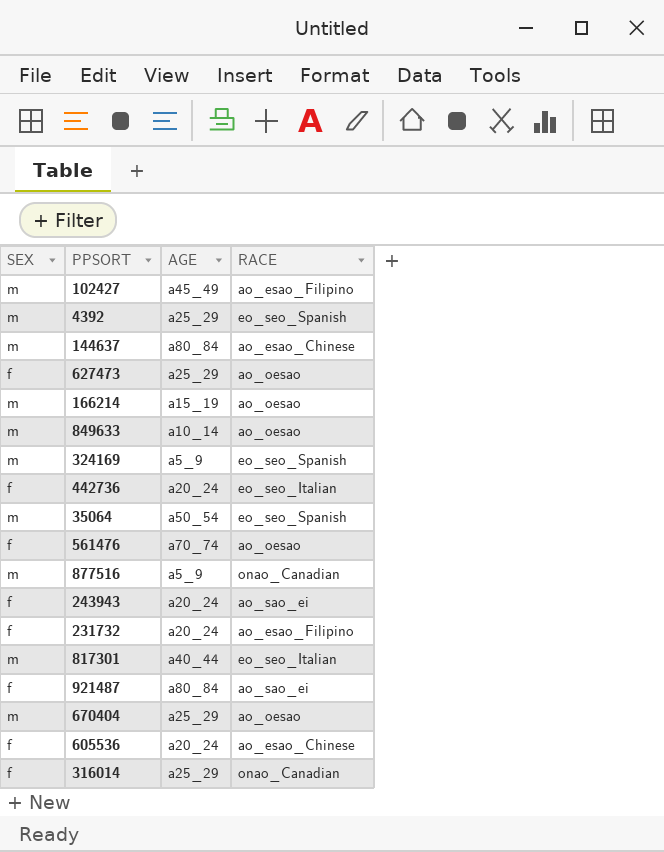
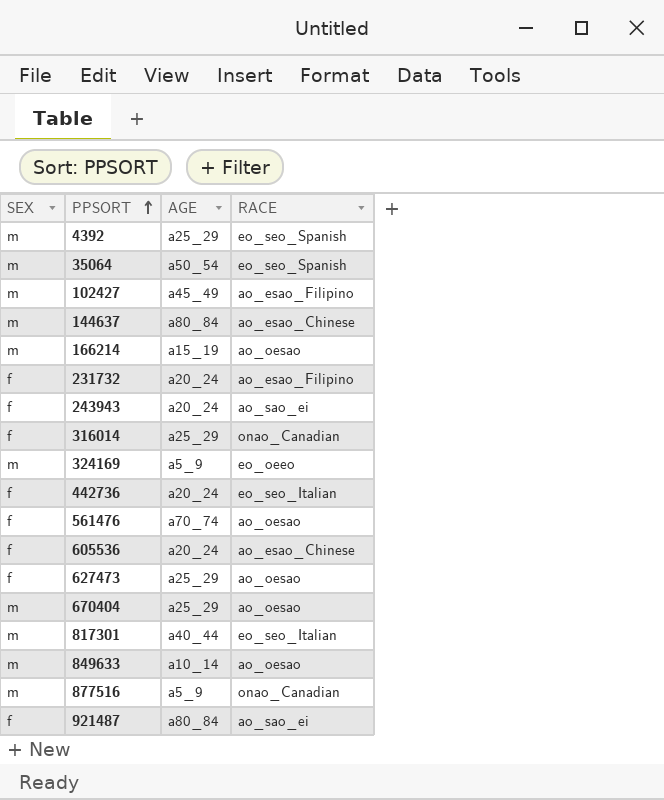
row order: none -> PPSORT ascending
324169 | RACE: eo_seo_Spanish -> eo_oeeo

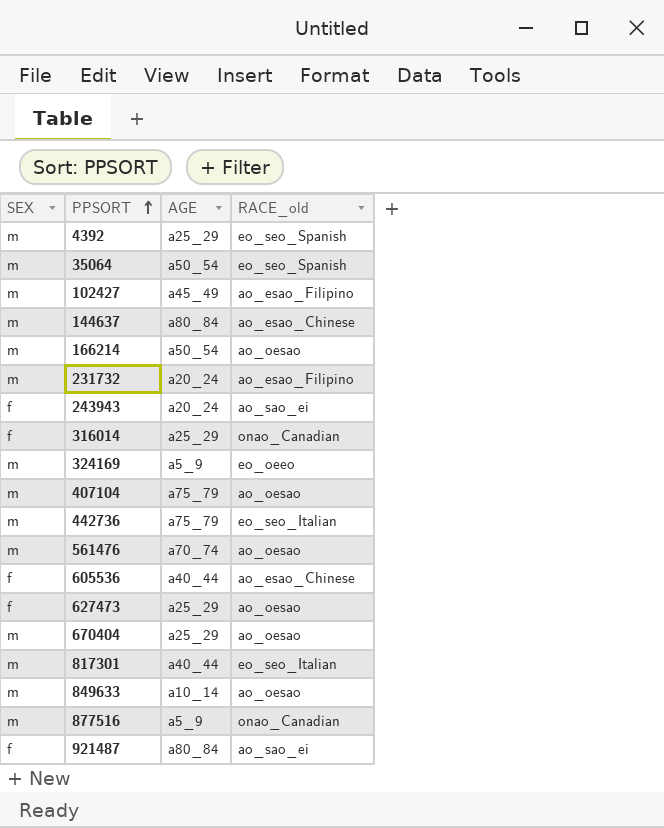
column name: RACE -> RACE_old
166214 | AGE: a15_19 -> a50_54
231732 | SEX: f -> m
row 407104: none -> m | a75_79 | ao_oesao
442736 | SEX: f -> m
442736 | AGE: a20_24 -> a75_79
561476 | SEX: f -> m
605536 | AGE: a20_24 -> a40_44

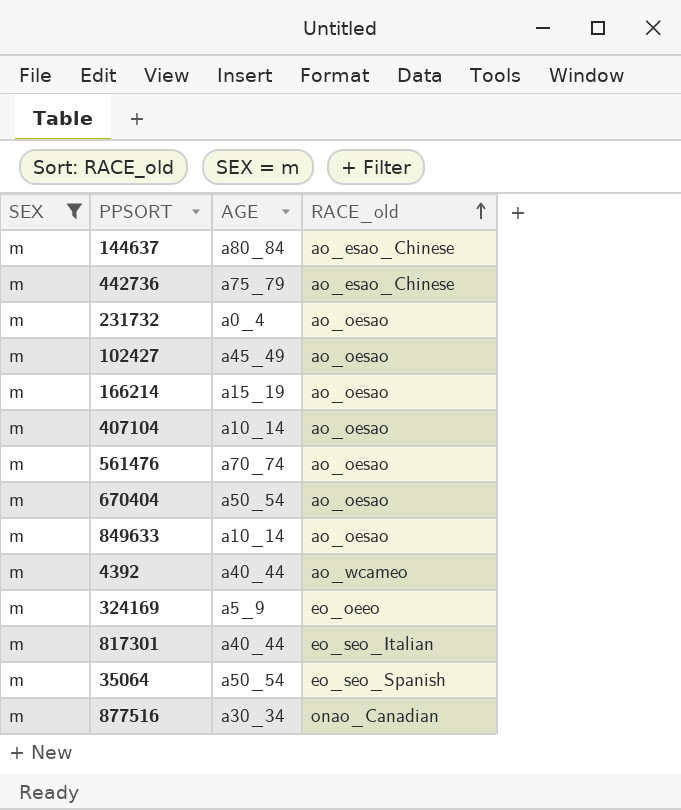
filter: none -> SEX = m
row order: PPSORT ascending -> RACE_old ascending
442736 | RACE_old: eo_seo_Italian -> ao_esao_Chinese
231732 | AGE: a20_24 -> a0_4
231732 | RACE_old: ao_esao_Filipino -> ao_oesao
102427 | RACE_old: ao_esao_Filipino -> ao_oesao
166214 | AGE: a50_54 -> a15_19
407104 | AGE: a75_79 -> a10_14
670404 | AGE: a25_29 -> a50_54
4392 | AGE: a25_29 -> a40_44
4392 | RACE_old: eo_seo_Spanish -> ao_wcameo
877516 | AGE: a5_9 -> a30_34

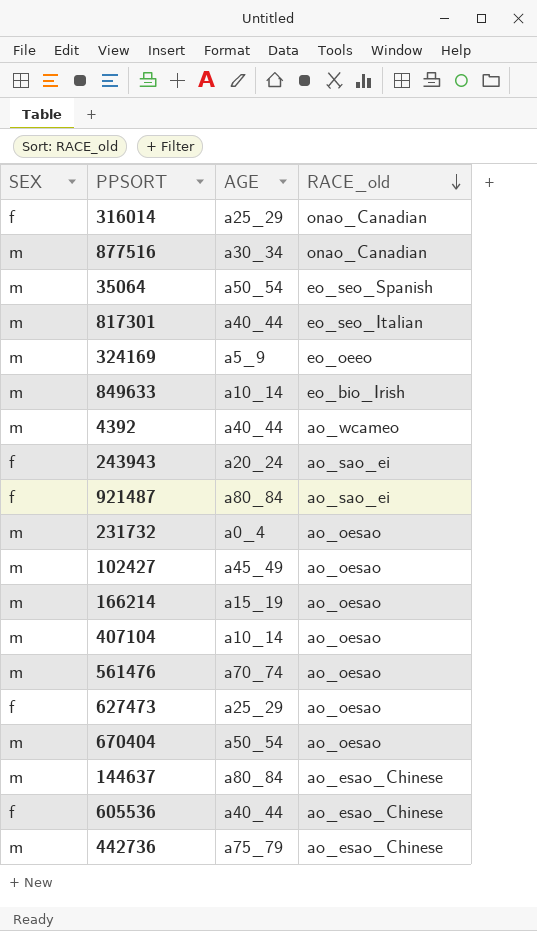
filter: SEX = m -> none
row order: RACE_old ascending -> RACE_old descending
849633 | RACE_old: ao_oesao -> eo_bio_Irish

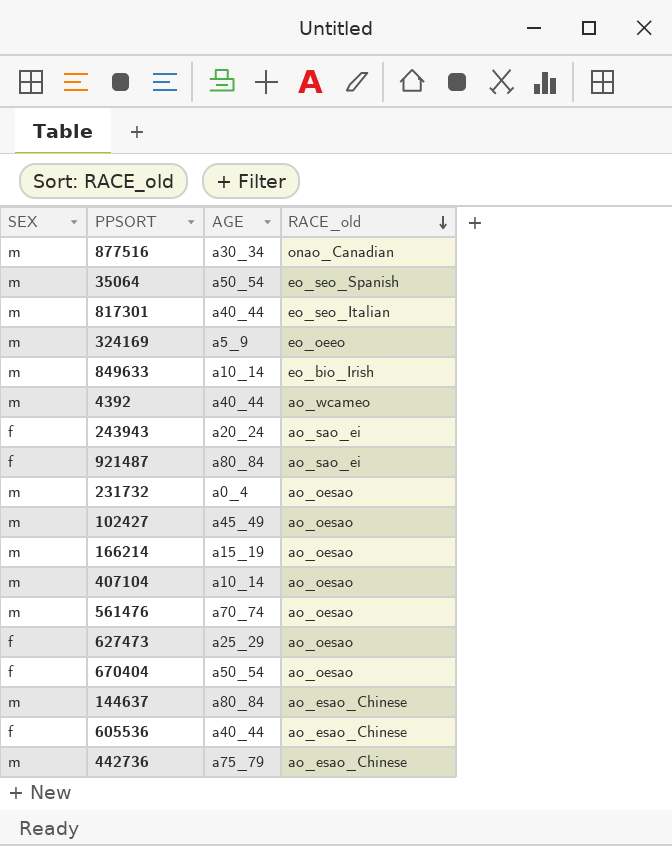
row 316014: f | a25_29 | onao_Canadian -> none
670404 | SEX: m -> f

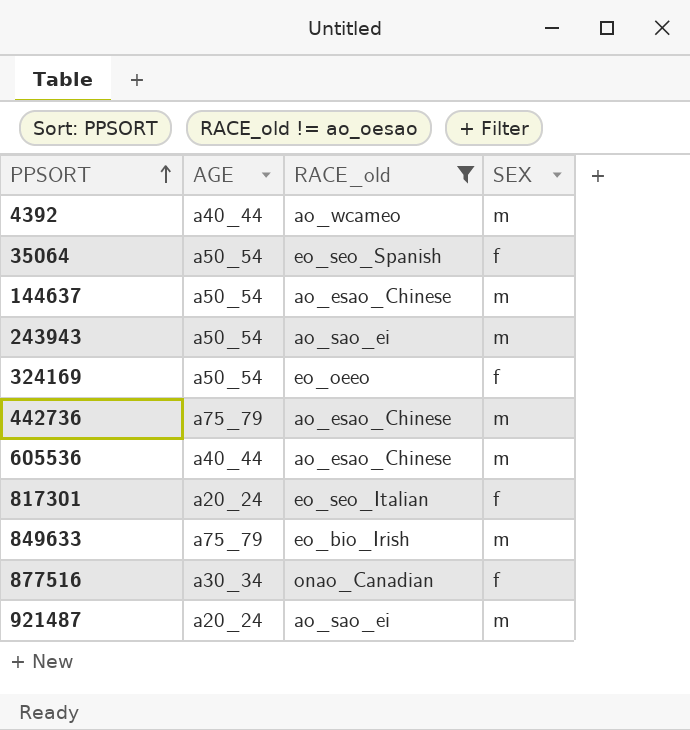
filter: none -> RACE_old != ao_oesao
row order: RACE_old descending -> PPSORT ascending
column SEX | position: 1 -> 4
35064 | SEX: m -> f
144637 | AGE: a80_84 -> a50_54
243943 | AGE: a20_24 -> a50_54
243943 | SEX: f -> m
324169 | AGE: a5_9 -> a50_54
324169 | SEX: m -> f
605536 | SEX: f -> m
817301 | AGE: a40_44 -> a20_24
817301 | SEX: m -> f
849633 | AGE: a10_14 -> a75_79
877516 | SEX: m -> f
921487 | AGE: a80_84 -> a20_24
921487 | SEX: f -> m

